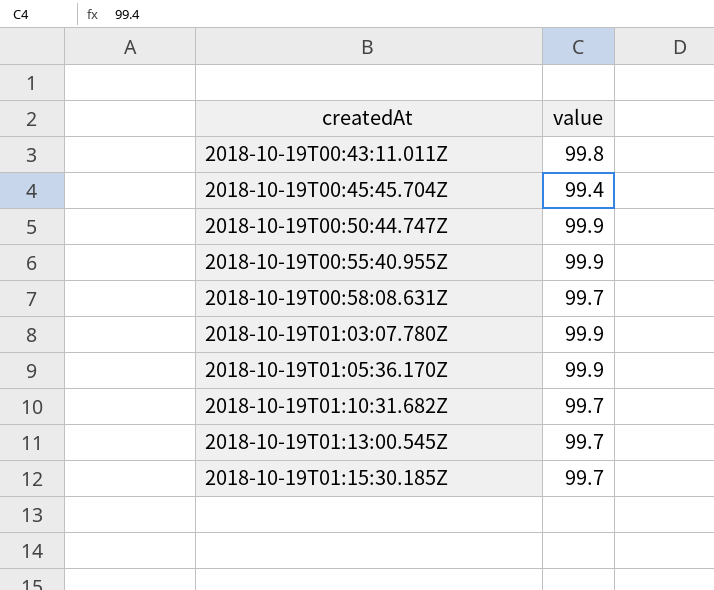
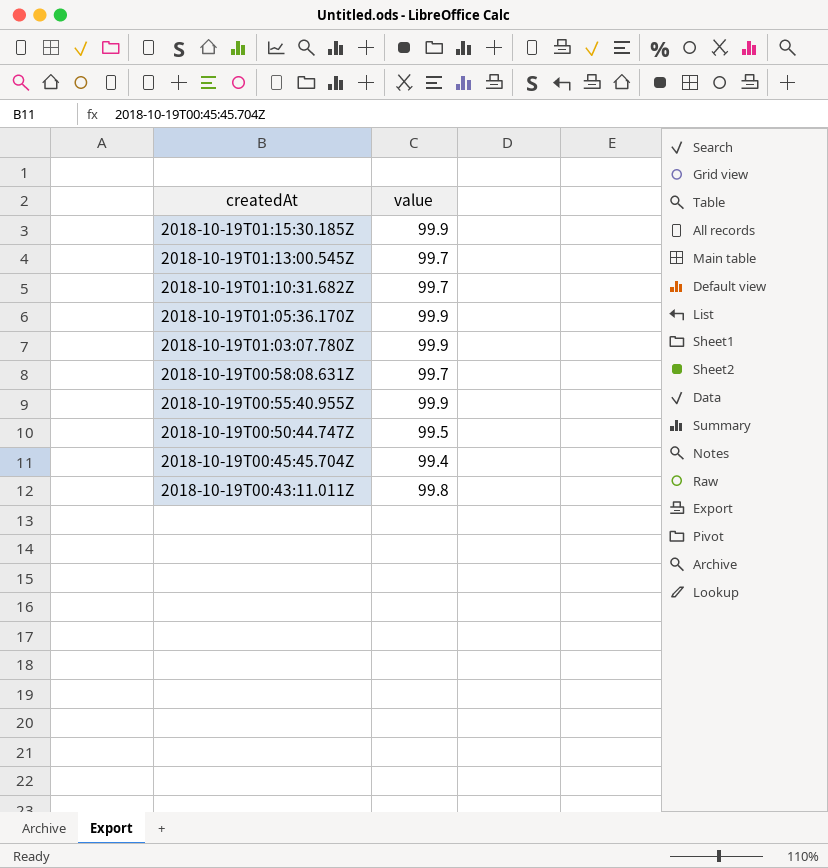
row order: createdAt ascending -> createdAt descending
2018-10-19T01:15:30.185Z | value: 99.7 -> 99.9
2018-10-19T00:50:44.747Z | value: 99.9 -> 99.5

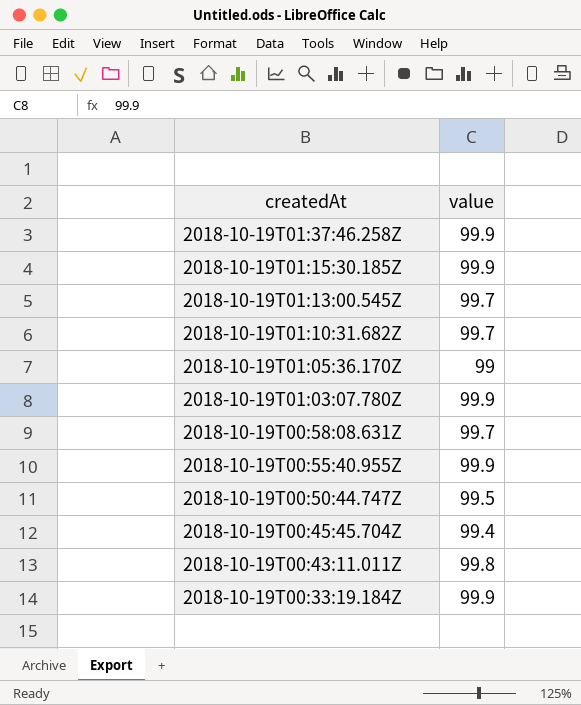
row 2018-10-19T01:37:46.258Z: none -> 99.9
2018-10-19T01:05:36.170Z | value: 99.9 -> 99
row 2018-10-19T00:33:19.184Z: none -> 99.9

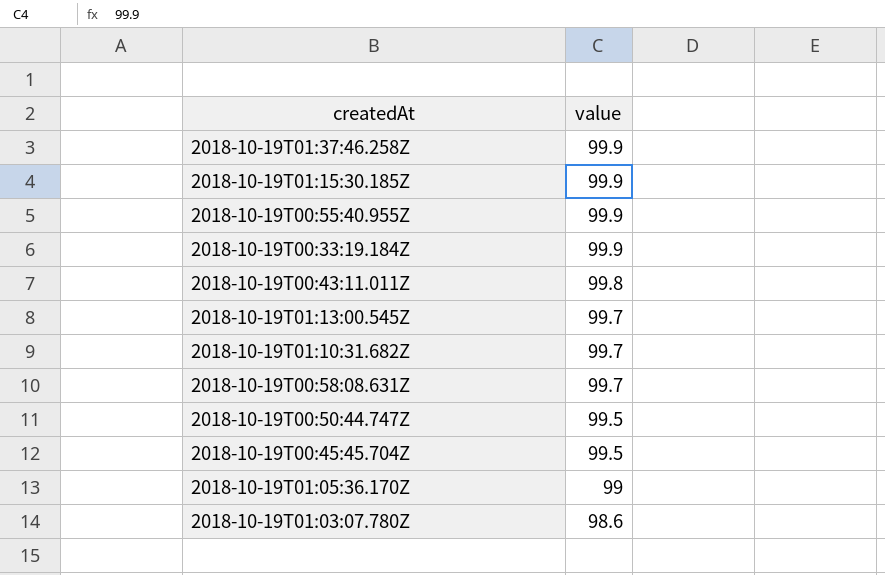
row order: createdAt descending -> value descending
2018-10-19T00:45:45.704Z | value: 99.4 -> 99.5
2018-10-19T01:03:07.780Z | value: 99.9 -> 98.6

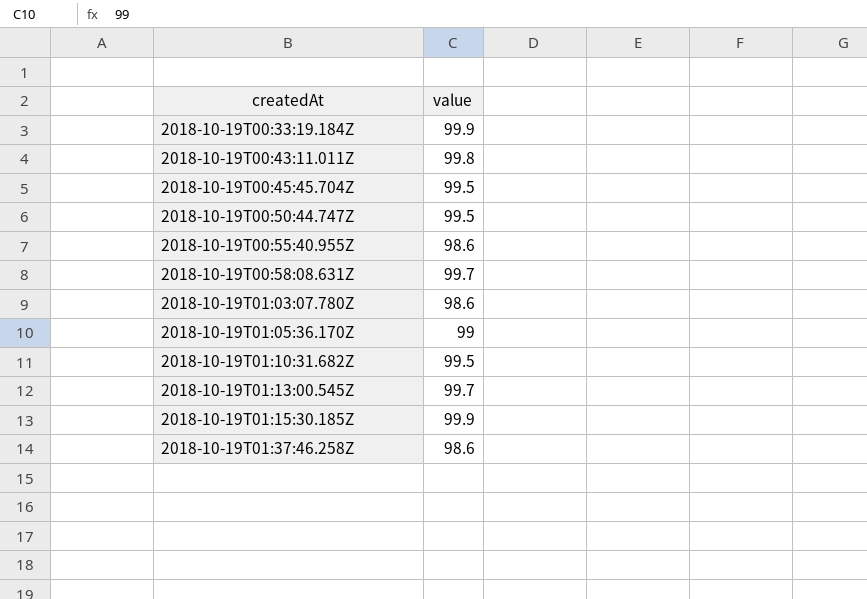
row order: value descending -> createdAt ascending
2018-10-19T00:55:40.955Z | value: 99.9 -> 98.6
2018-10-19T01:10:31.682Z | value: 99.7 -> 99.5
2018-10-19T01:37:46.258Z | value: 99.9 -> 98.6

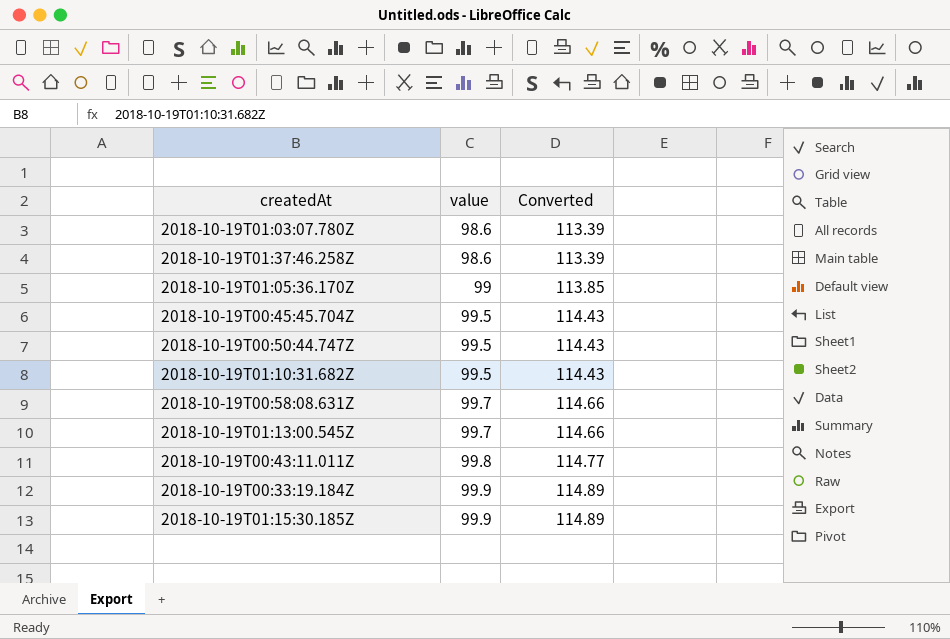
row order: createdAt ascending -> value ascending
column Converted | formula: none -> [value] * 1.15
row 2018-10-19T00:55:40.955Z: 98.6 -> none

